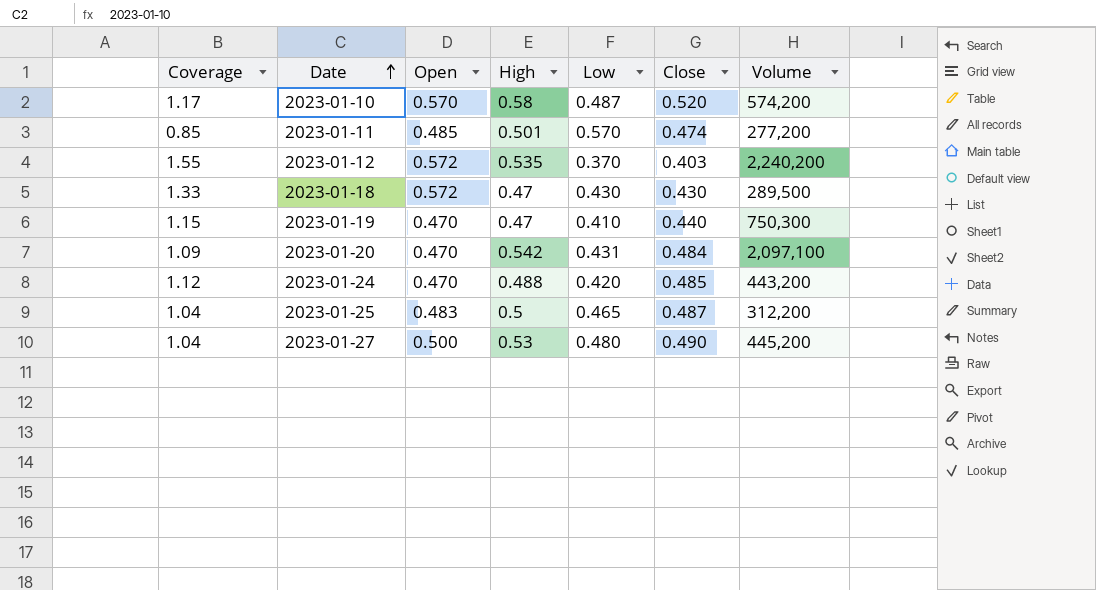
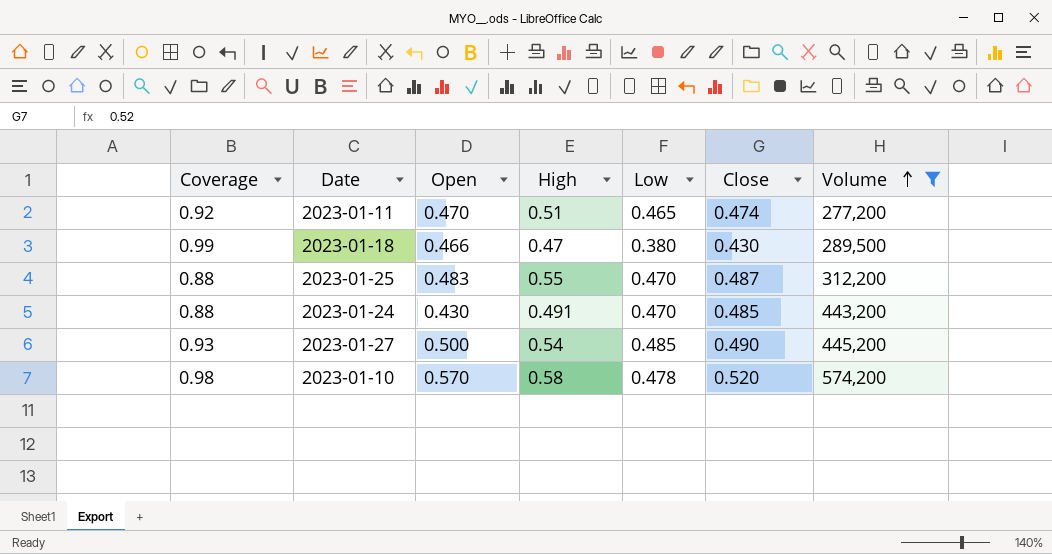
filter: none -> Volume <= 574,200
row order: Date ascending -> Volume ascending
column Coverage | formula: [Open] / [Low] -> [Open] / [High]
2023-01-11 | Open: 0.485 -> 0.470
2023-01-11 | High: 0.501 -> 0.51
2023-01-11 | Low: 0.570 -> 0.465
2023-01-18 | Open: 0.572 -> 0.466
2023-01-18 | Low: 0.430 -> 0.380
2023-01-25 | High: 0.5 -> 0.55
2023-01-25 | Low: 0.465 -> 0.470
2023-01-24 | Open: 0.470 -> 0.430
2023-01-24 | High: 0.488 -> 0.491
2023-01-24 | Low: 0.420 -> 0.470
2023-01-27 | High: 0.53 -> 0.54
2023-01-27 | Low: 0.480 -> 0.485
2023-01-10 | Low: 0.487 -> 0.478

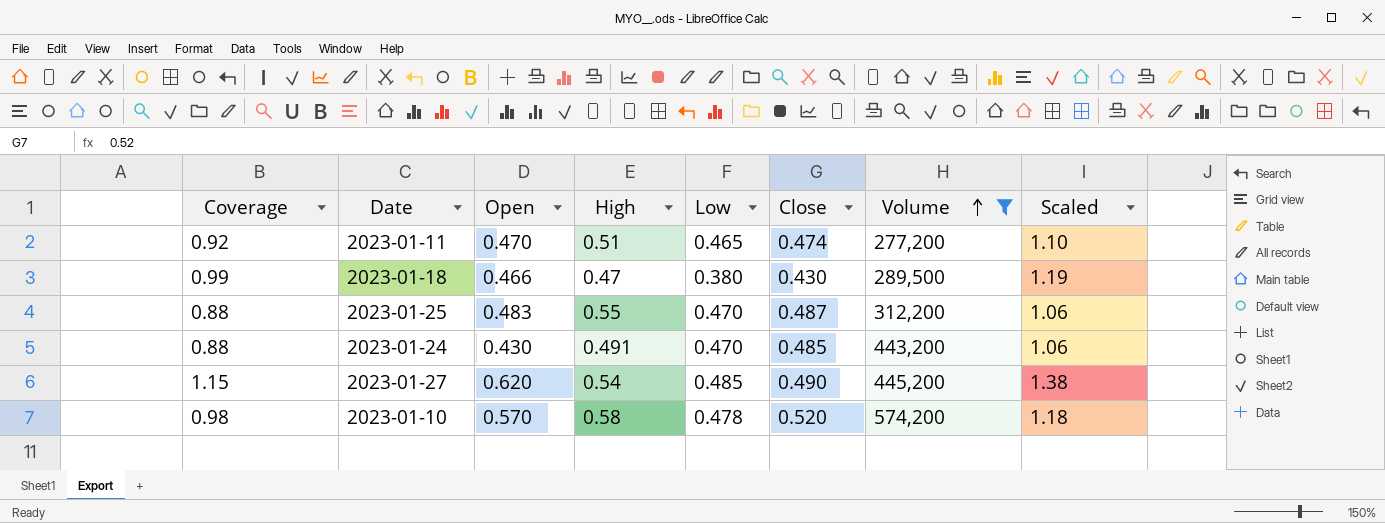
column Scaled | formula: none -> [Coverage] * 1.2
2023-01-27 | Coverage: 0.93 -> 1.15
2023-01-27 | Open: 0.500 -> 0.620

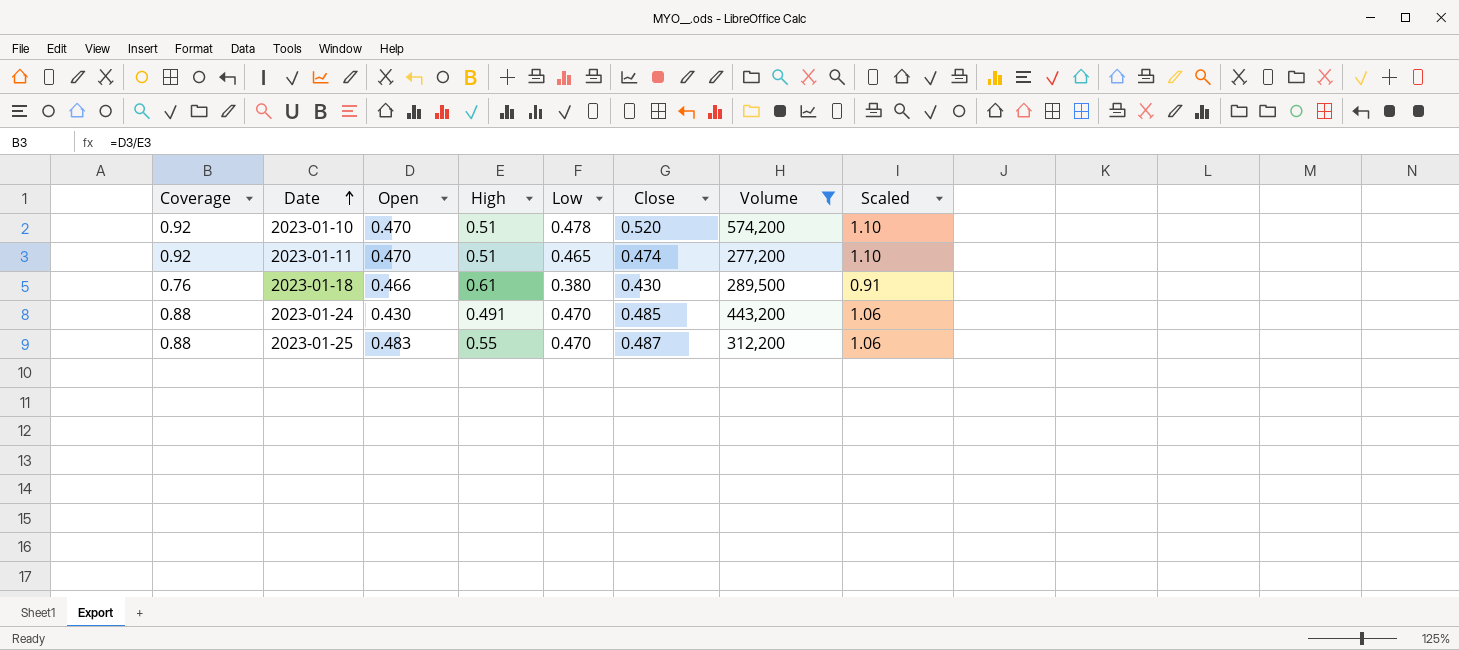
row order: Volume ascending -> Date ascending
row 2023-01-27: 1.15 | 0.620 | 0.54 | 0.485 | 0.490 | 445,200 | 1.38 -> none
2023-01-10 | Coverage: 0.98 -> 0.92
2023-01-10 | Open: 0.570 -> 0.470
2023-01-10 | High: 0.58 -> 0.51
2023-01-10 | Scaled: 1.18 -> 1.10
2023-01-18 | Coverage: 0.99 -> 0.76
2023-01-18 | High: 0.47 -> 0.61
2023-01-18 | Scaled: 1.19 -> 0.91

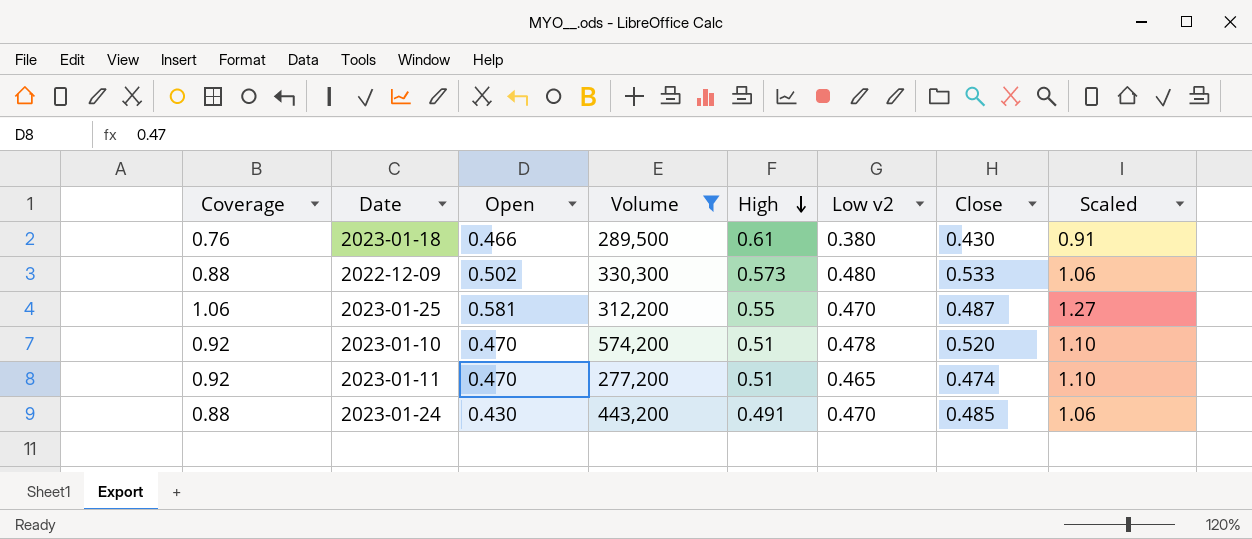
row order: Date ascending -> High descending
column Volume | position: 7 -> 4
column name: Low -> Low v2
row 2022-12-09: none -> 0.88 | 0.502 | 330,300 | 0.573 | 0.480 | 0.533 | 1.06
2023-01-25 | Coverage: 0.88 -> 1.06
2023-01-25 | Open: 0.483 -> 0.581
2023-01-25 | Scaled: 1.06 -> 1.27

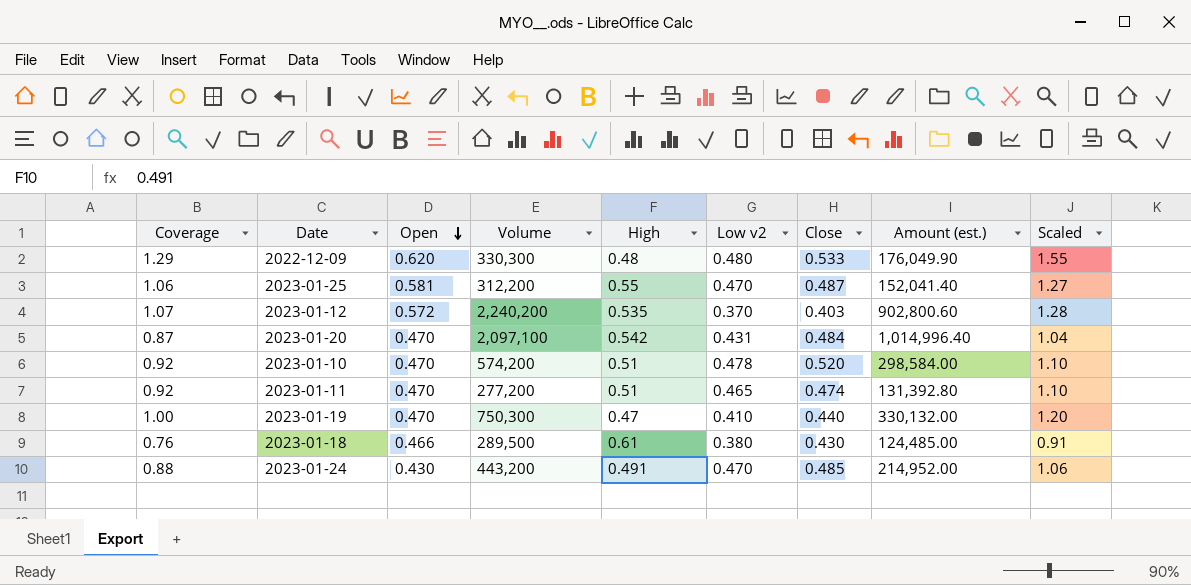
filter: Volume <= 574,200 -> none
row order: High descending -> Open descending
column Amount (est.) | formula: none -> [Volume] * [Close]
2022-12-09 | Coverage: 0.88 -> 1.29
2022-12-09 | Open: 0.502 -> 0.620
2022-12-09 | High: 0.573 -> 0.48
2022-12-09 | Scaled: 1.06 -> 1.55

